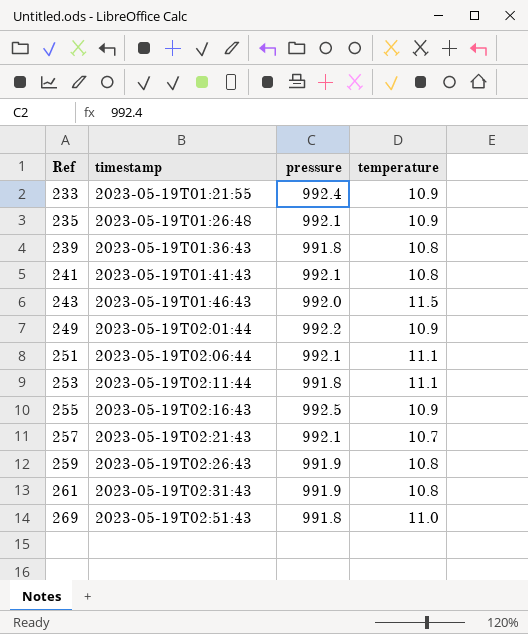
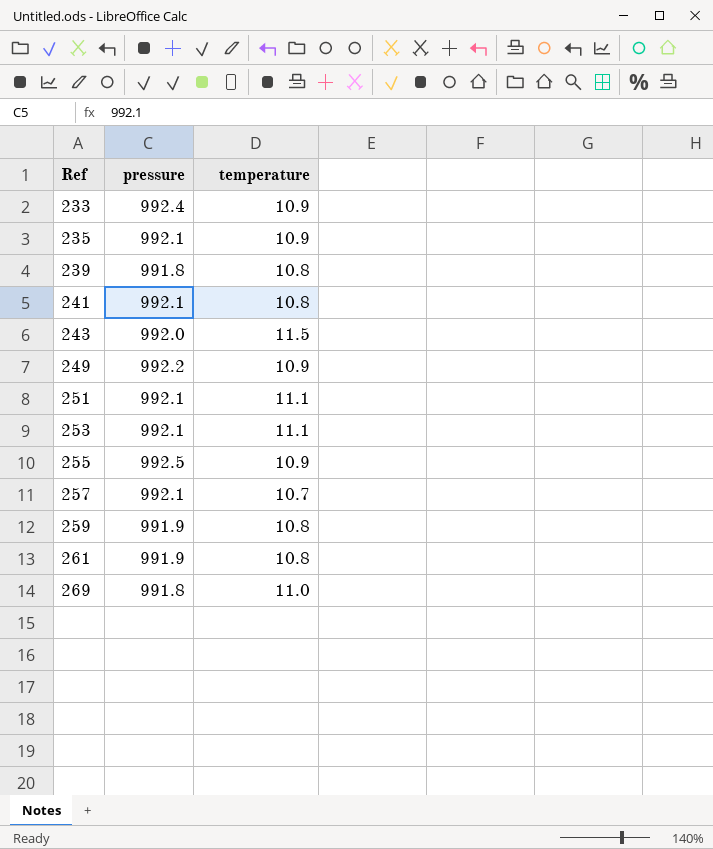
column timestamp | position: 2 -> none
253 | pressure: 991.8 -> 992.1

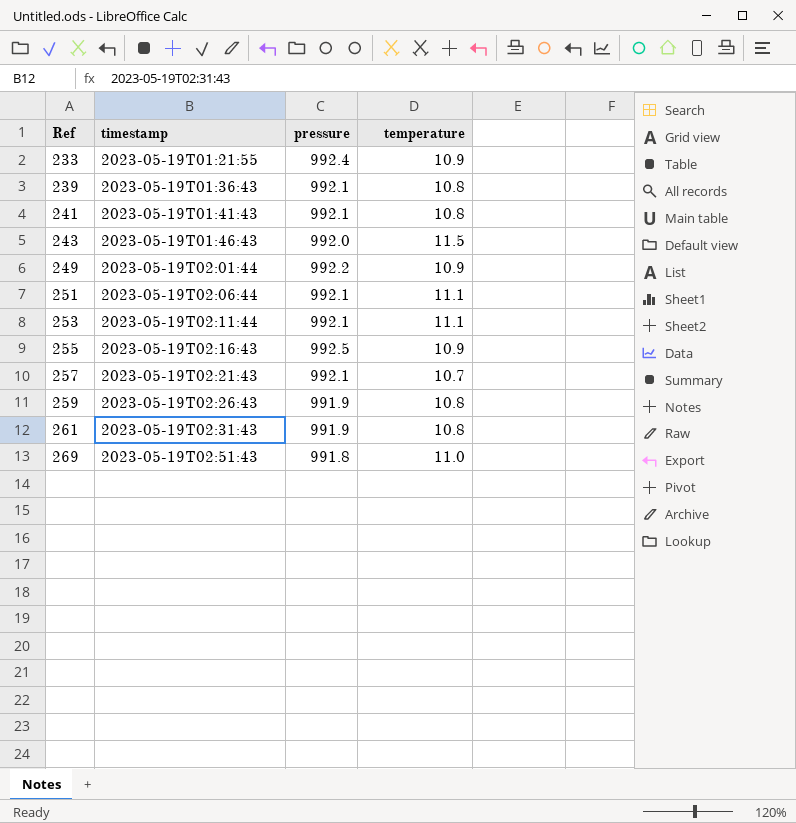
column timestamp | position: none -> 2
row 235: 992.1 | 10.9 -> none
239 | pressure: 991.8 -> 992.1

